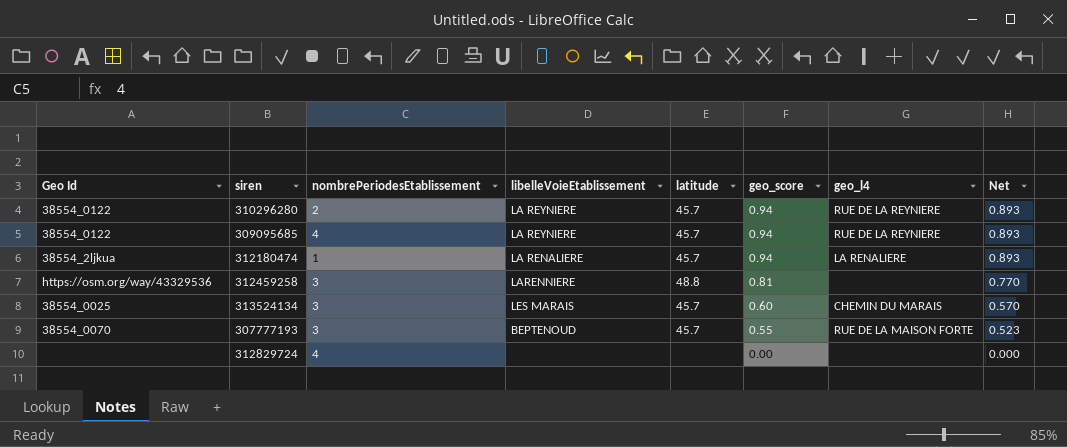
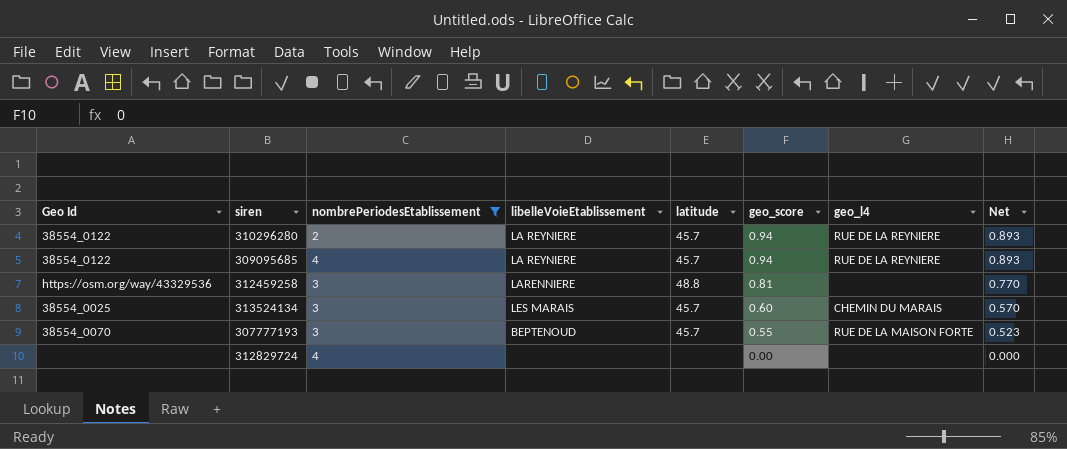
filter: none -> nombrePeriodesEtablissement != 1

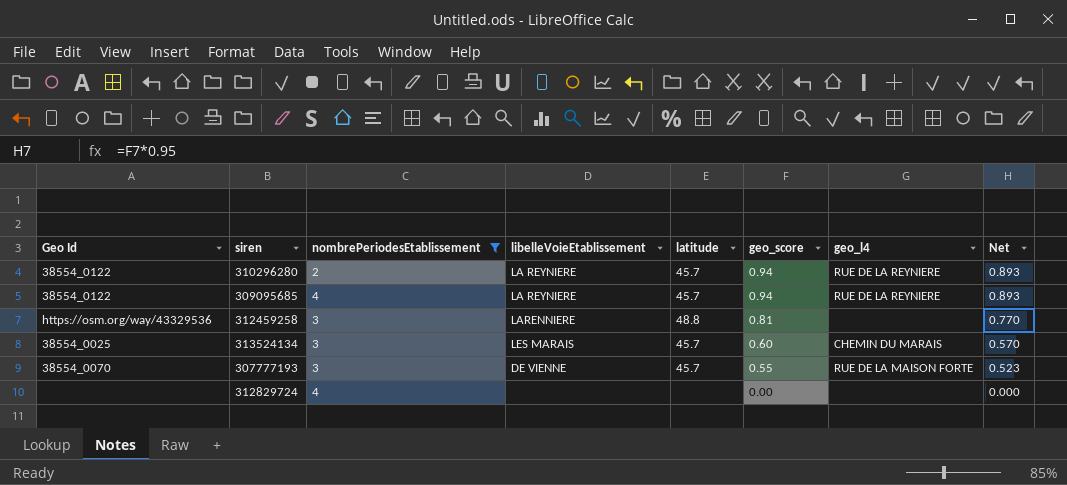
307777193 | libelleVoieEtablissement: BEPTENOUD -> DE VIENNE

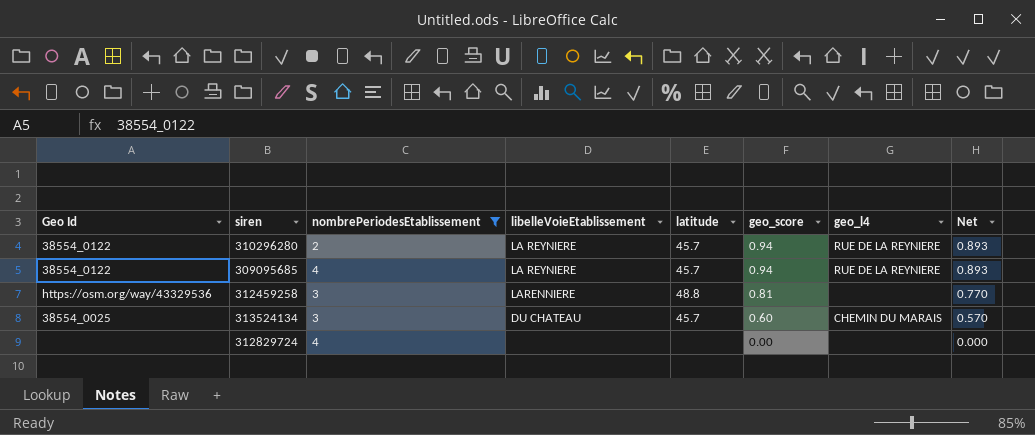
row 307777193: 38554_0070 | 3 | DE VIENNE | 45.7 | 0.55 | RUE DE LA MAISON FORTE | 0.523 -> none
313524134 | libelleVoieEtablissement: LES MARAIS -> DU CHATEAU

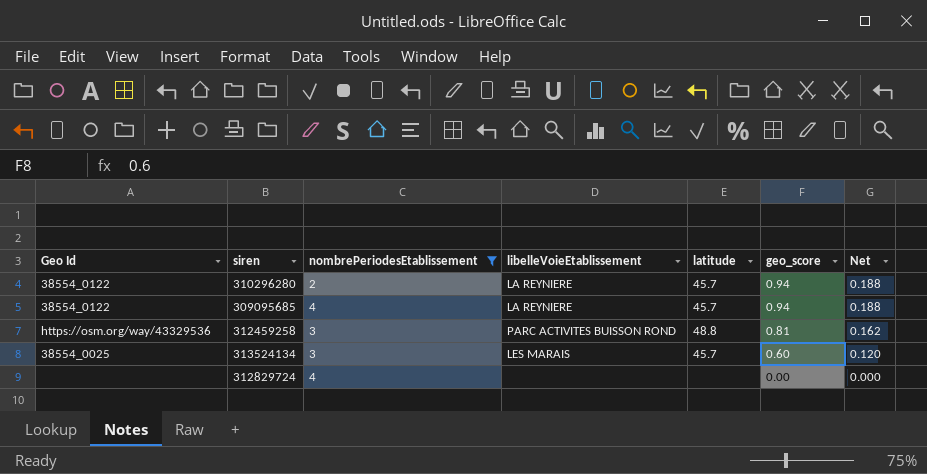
column geo_l4 | position: 7 -> none
column Net | formula: [geo_score] * 0.95 -> [geo_score] * 0.2
312459258 | libelleVoieEtablissement: LARENNIERE -> PARC ACTIVITES BUISSON ROND
313524134 | libelleVoieEtablissement: DU CHATEAU -> LES MARAIS

